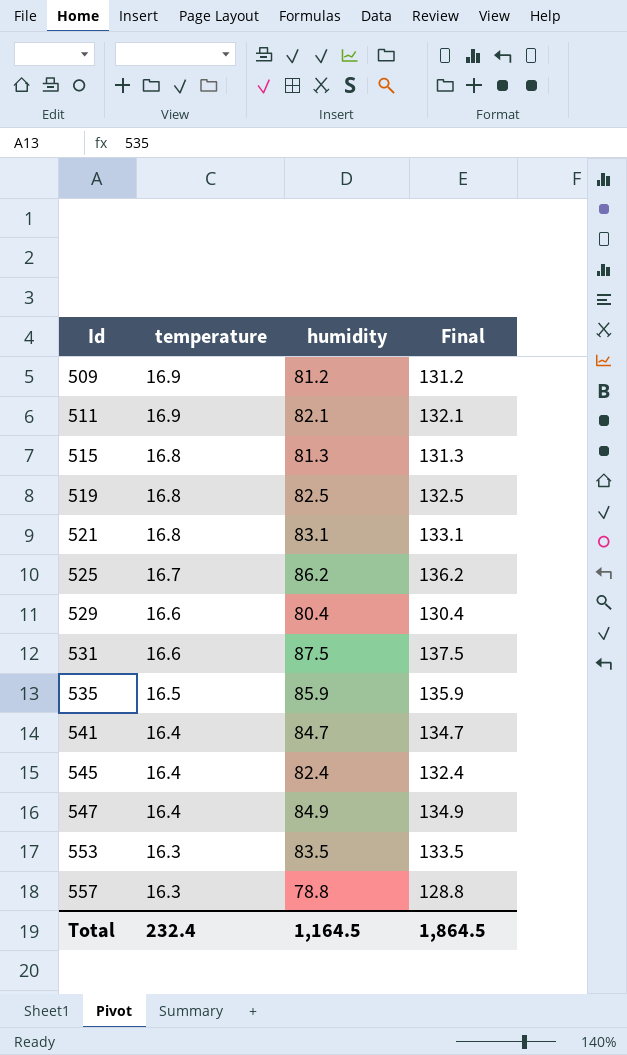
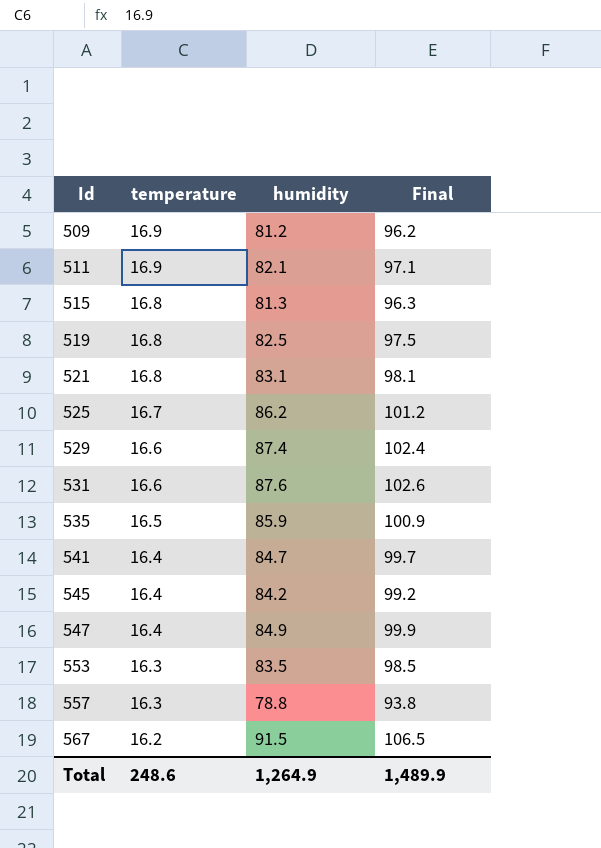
column Final | formula: [humidity] + 50 -> [humidity] + 15
529 | humidity: 80.4 -> 87.4
531 | humidity: 87.5 -> 87.6
545 | humidity: 82.4 -> 84.2
row 567: none -> 16.2 | 91.5 | 106.5
Total | temperature: 232.4 -> 248.6
Total | humidity: 1,164.5 -> 1,264.9
Total | Final: 1,864.5 -> 1,489.9

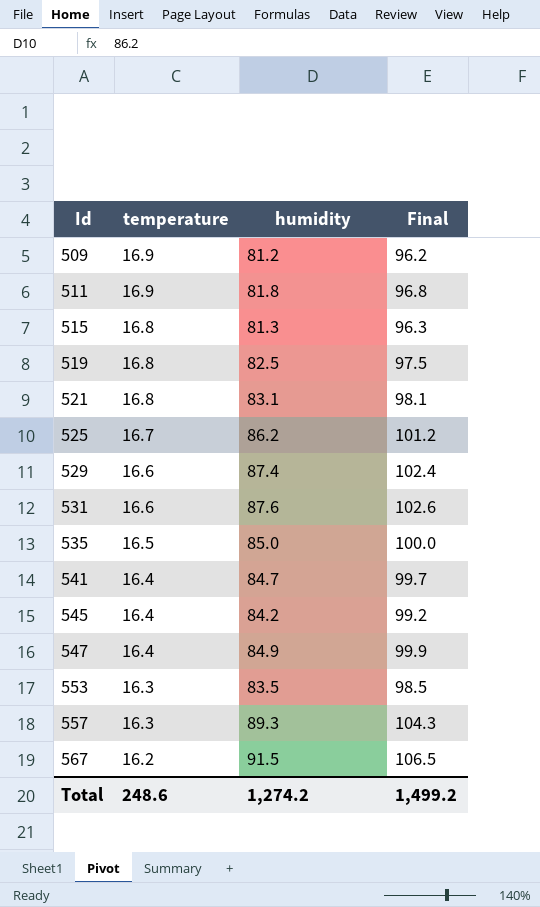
511 | humidity: 82.1 -> 81.8
511 | Final: 97.1 -> 96.8
535 | humidity: 85.9 -> 85.0
535 | Final: 100.9 -> 100.0
557 | humidity: 78.8 -> 89.3
557 | Final: 93.8 -> 104.3
Total | humidity: 1,264.9 -> 1,274.2
Total | Final: 1,489.9 -> 1,499.2

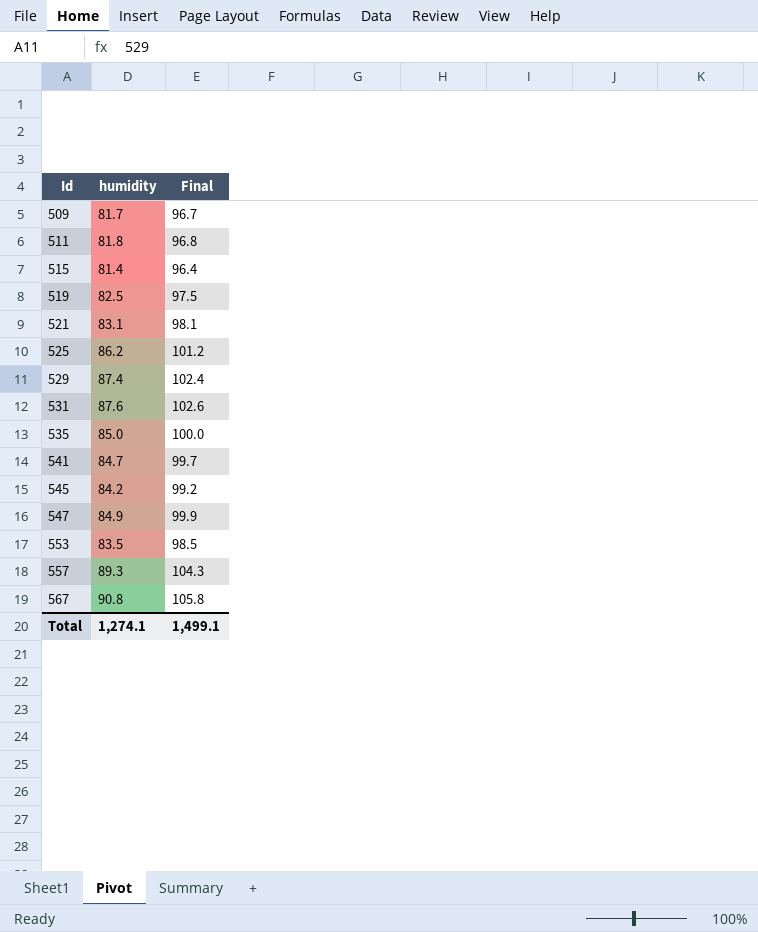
column temperature | position: 2 -> none
509 | humidity: 81.2 -> 81.7
509 | Final: 96.2 -> 96.7
515 | humidity: 81.3 -> 81.4
515 | Final: 96.3 -> 96.4
567 | humidity: 91.5 -> 90.8
567 | Final: 106.5 -> 105.8
Total | humidity: 1,274.2 -> 1,274.1
Total | Final: 1,499.2 -> 1,499.1

